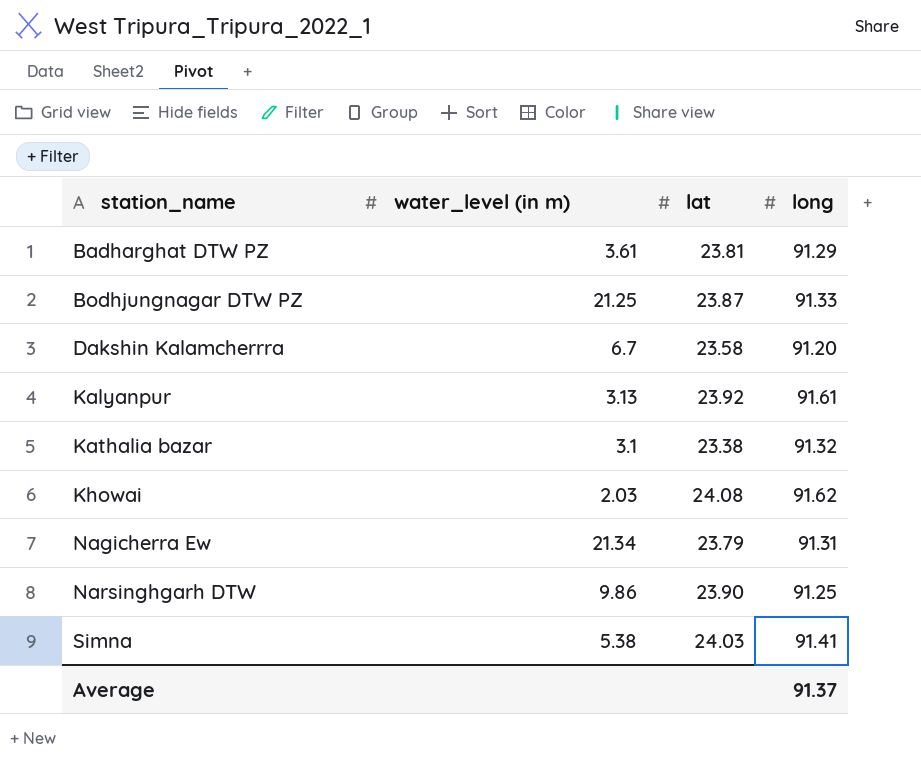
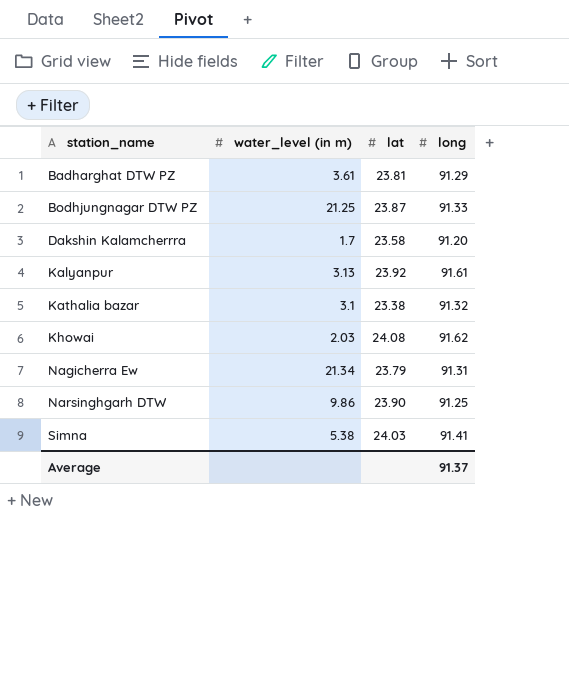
Dakshin Kalamcherrra | water_level (in m): 6.7 -> 1.7

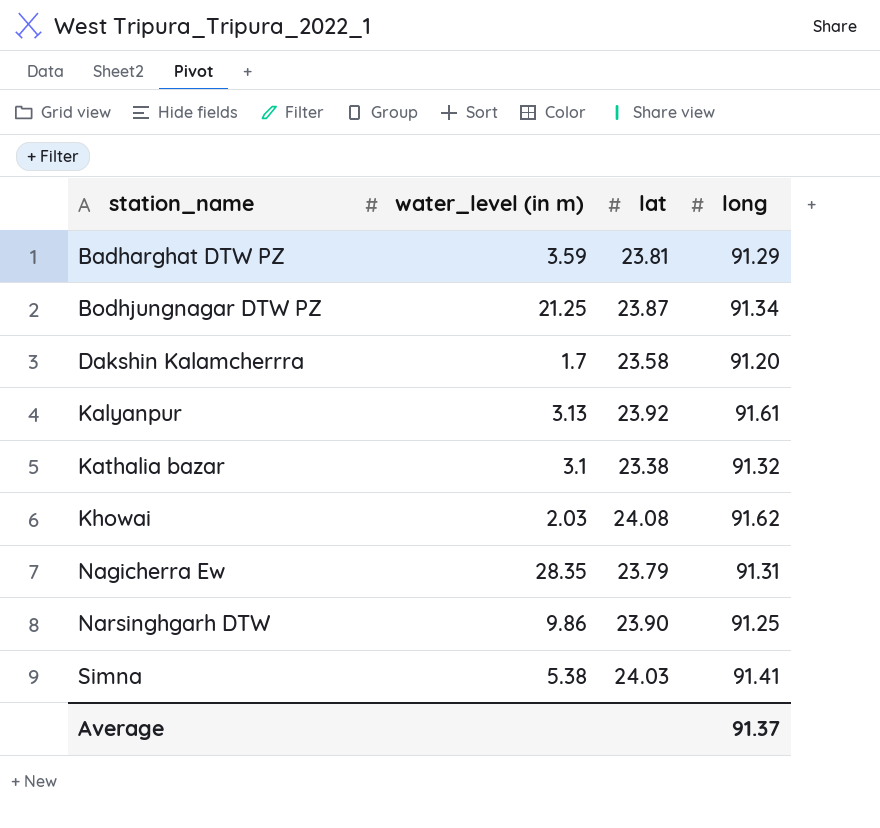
Badharghat DTW PZ | water_level (in m): 3.61 -> 3.59
Bodhjungnagar DTW PZ | long: 91.33 -> 91.34
Nagicherra Ew | water_level (in m): 21.34 -> 28.35

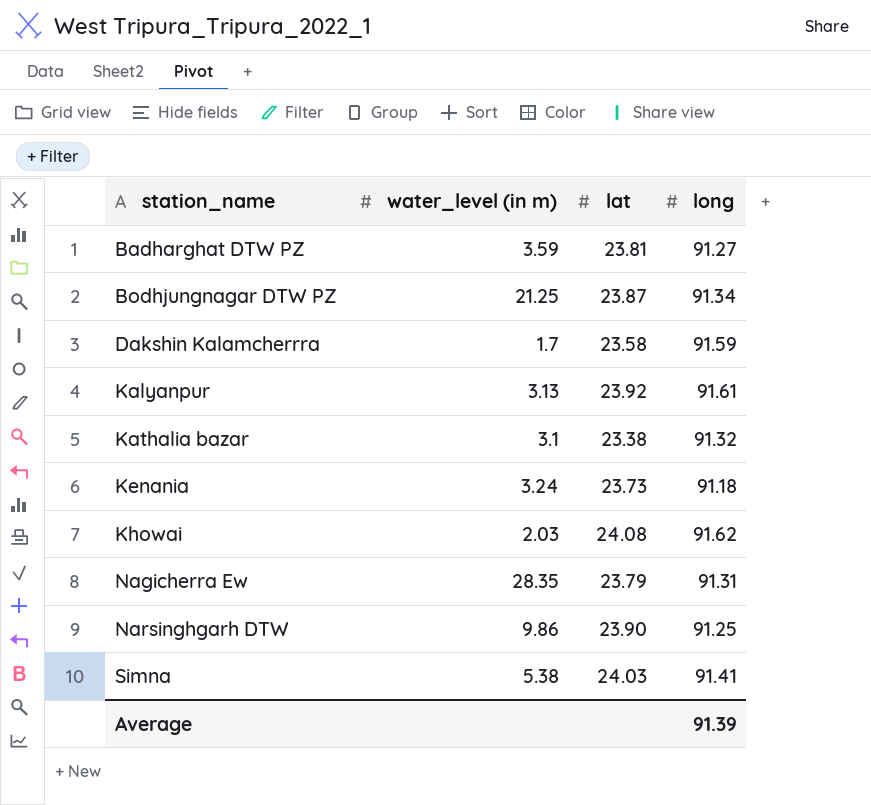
Badharghat DTW PZ | long: 91.29 -> 91.27
Dakshin Kalamcherrra | long: 91.20 -> 91.59
row Kenania: none -> 3.24 | 23.73 | 91.18
Average | long: 91.37 -> 91.39

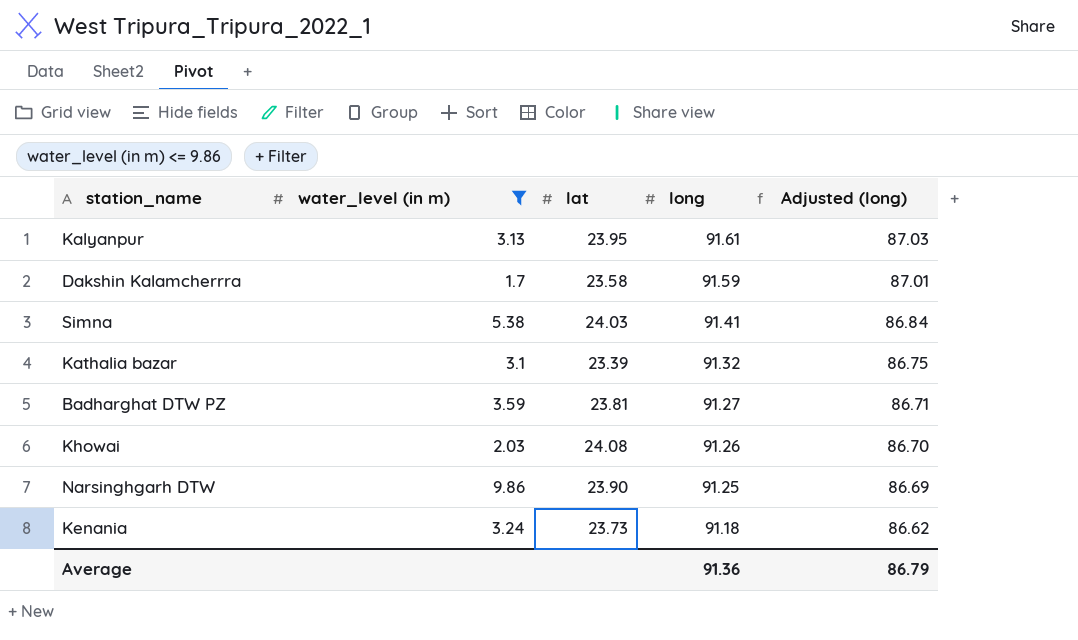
filter: none -> water_level (in m) <= 9.86
row order: station_name ascending -> long descending
column Adjusted (long) | formula: none -> [long] * 0.95
Kalyanpur | lat: 23.92 -> 23.95
Kathalia bazar | lat: 23.38 -> 23.39
Khowai | long: 91.62 -> 91.26
Average | long: 91.39 -> 91.36

